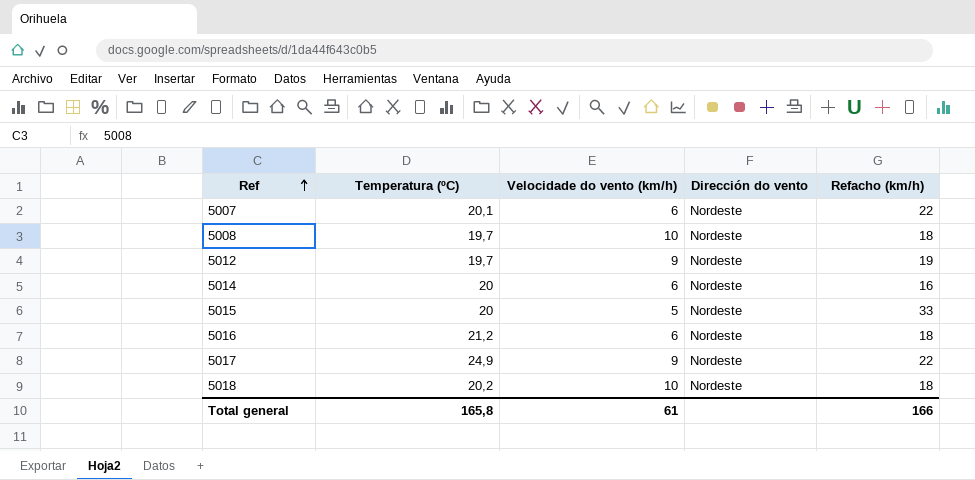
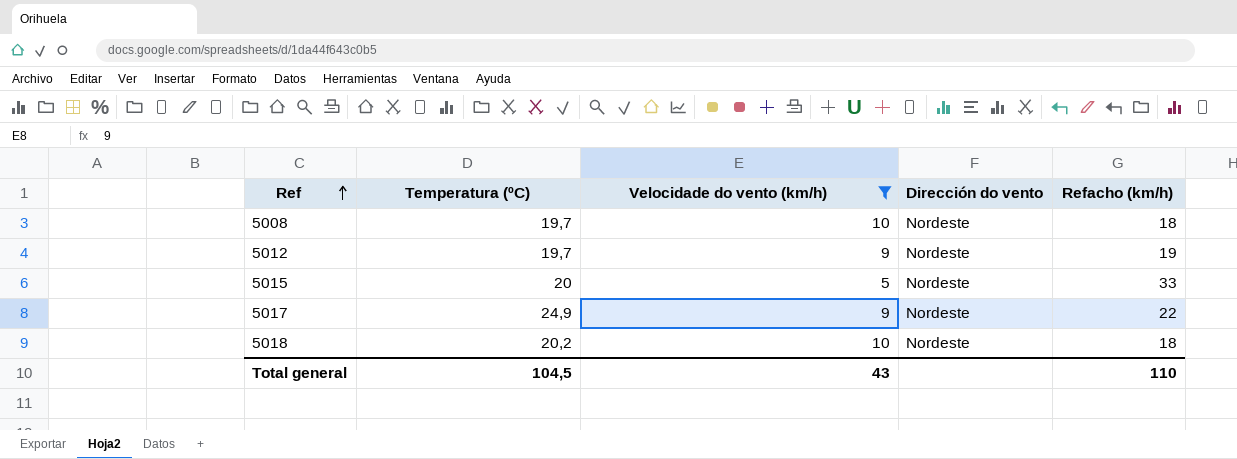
filter: none -> Velocidade do vento (km/h) != 6
Total general | Temperatura (ºC): 165,8 -> 104,5
Total general | Velocidade do vento (km/h): 61 -> 43
Total general | Refacho (km/h): 166 -> 110

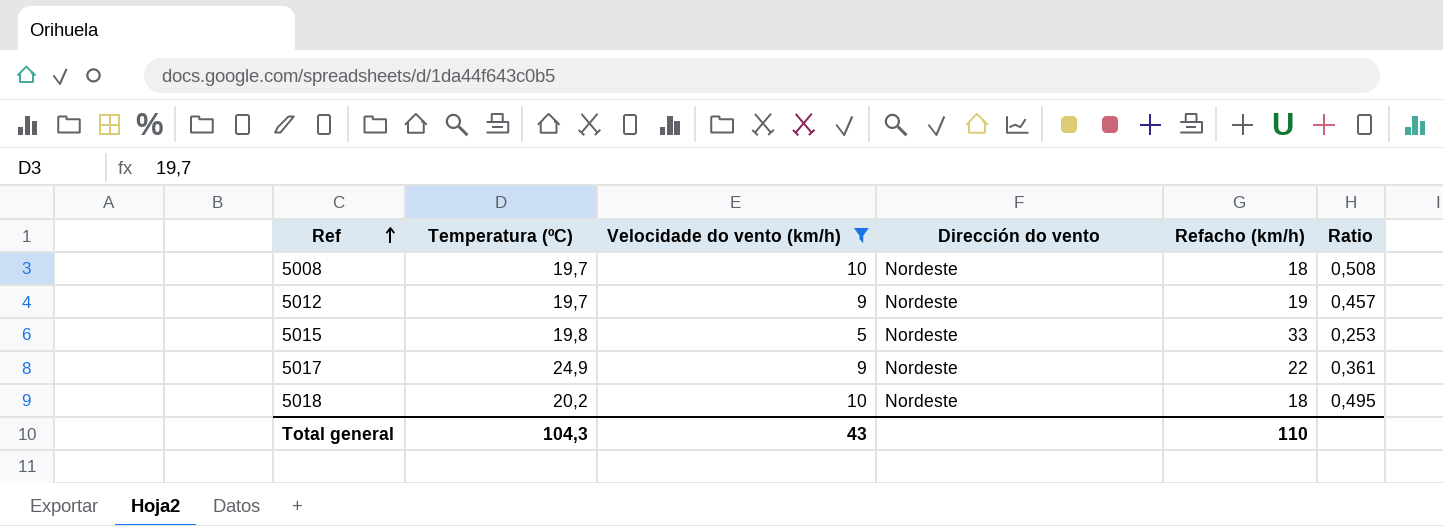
column Ratio | formula: none -> [Velocidade do vento (km/h)] / [Temperatura (ºC)]
5015 | Temperatura (ºC): 20 -> 19,8
Total general | Temperatura (ºC): 104,5 -> 104,3

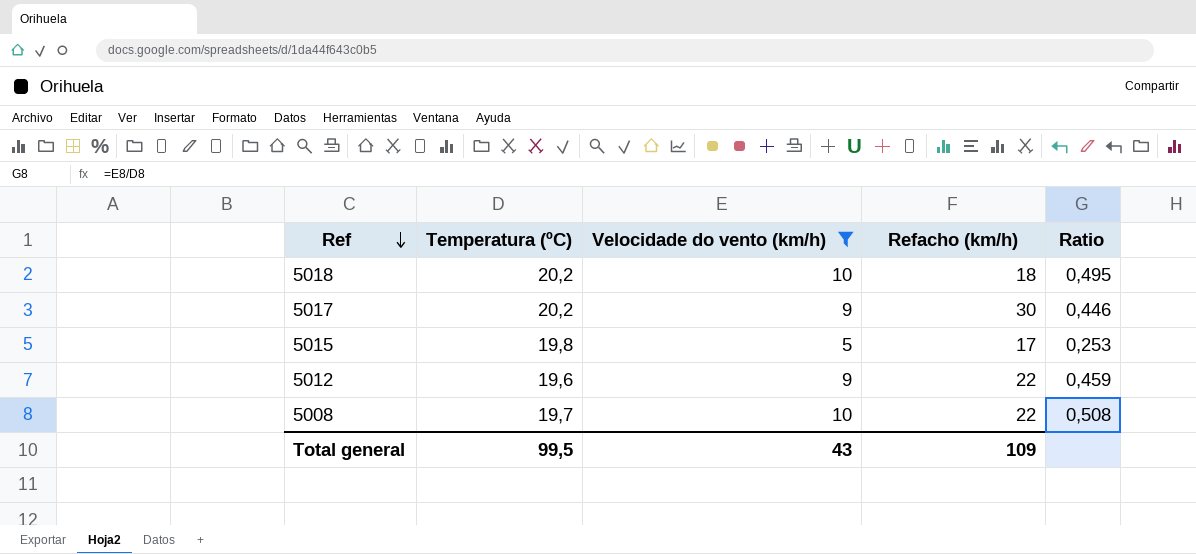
row order: Ref ascending -> Ref descending
column Dirección do vento | position: 4 -> none
5017 | Temperatura (ºC): 24,9 -> 20,2
5017 | Refacho (km/h): 22 -> 30
5017 | Ratio: 0,361 -> 0,446
5015 | Refacho (km/h): 33 -> 17
5012 | Temperatura (ºC): 19,7 -> 19,6
5012 | Refacho (km/h): 19 -> 22
5012 | Ratio: 0,457 -> 0,459
5008 | Refacho (km/h): 18 -> 22
Total general | Temperatura (ºC): 104,3 -> 99,5
Total general | Refacho (km/h): 110 -> 109

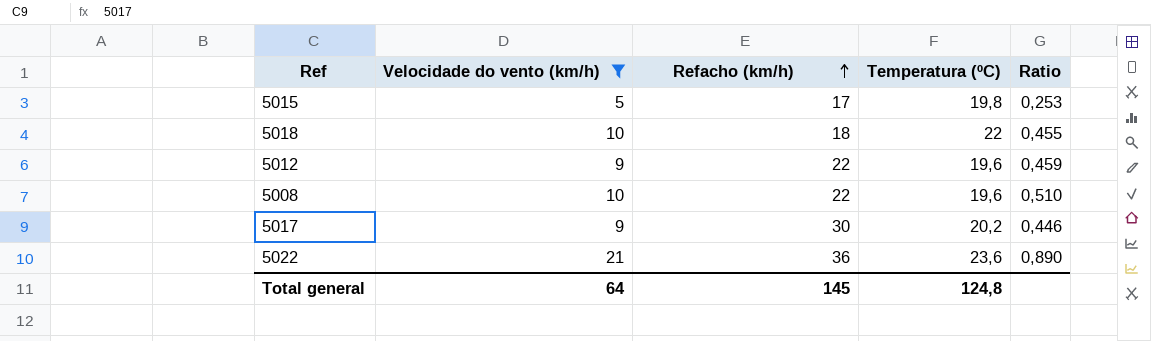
row order: Ref descending -> Refacho (km/h) ascending
column Temperatura (ºC) | position: 2 -> 4
5018 | Temperatura (ºC): 20,2 -> 22
5018 | Ratio: 0,495 -> 0,455
5008 | Temperatura (ºC): 19,7 -> 19,6
5008 | Ratio: 0,508 -> 0,510
row 5022: none -> 21 | 36 | 23,6 | 0,890
Total general | Velocidade do vento (km/h): 43 -> 64
Total general | Refacho (km/h): 109 -> 145
Total general | Temperatura (ºC): 99,5 -> 124,8

